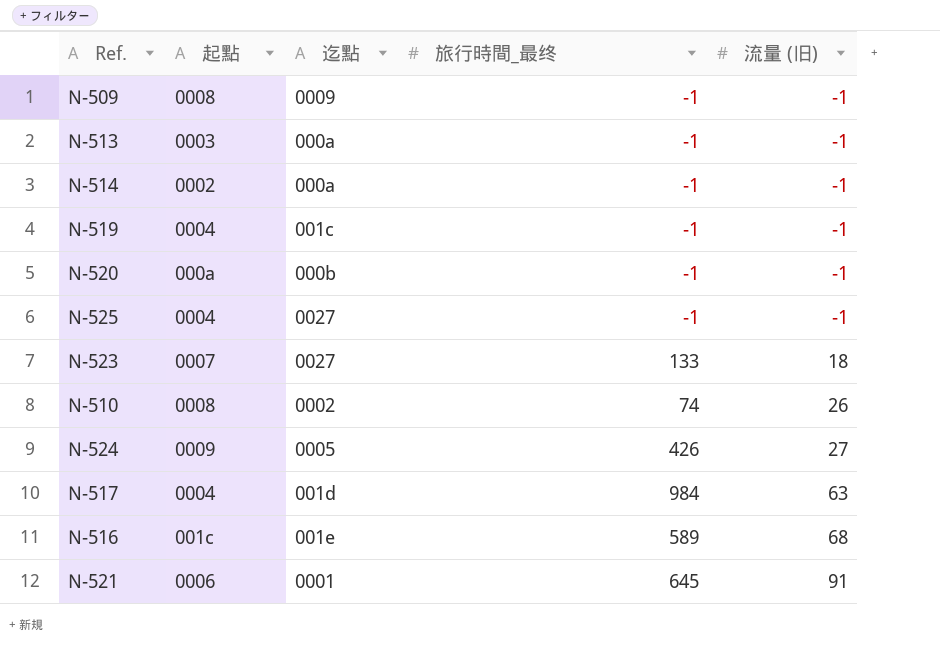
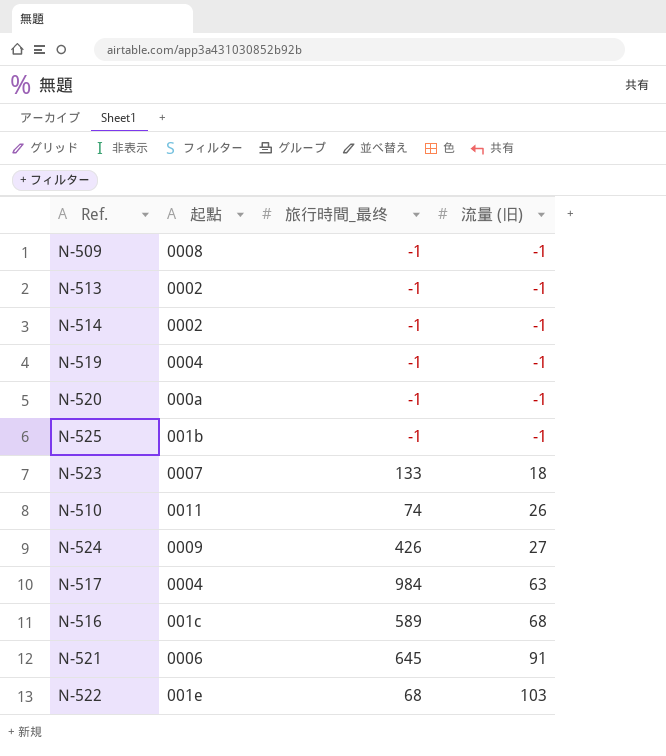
column 迄點 | position: 3 -> none
N-513 | 起點: 0003 -> 0002
N-525 | 起點: 0004 -> 001b
N-510 | 起點: 0008 -> 0011
row N-522: none -> 001e | 68 | 103

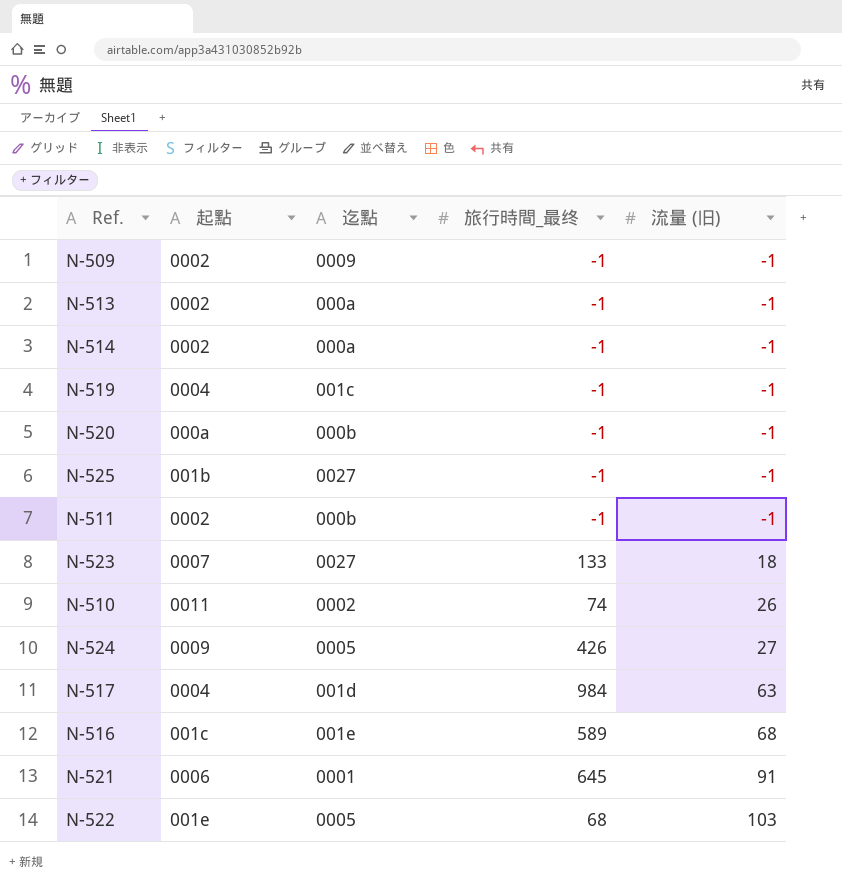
column 迄點 | position: none -> 3
N-509 | 起點: 0008 -> 0002
row N-511: none -> 0002 | 000b | -1 | -1

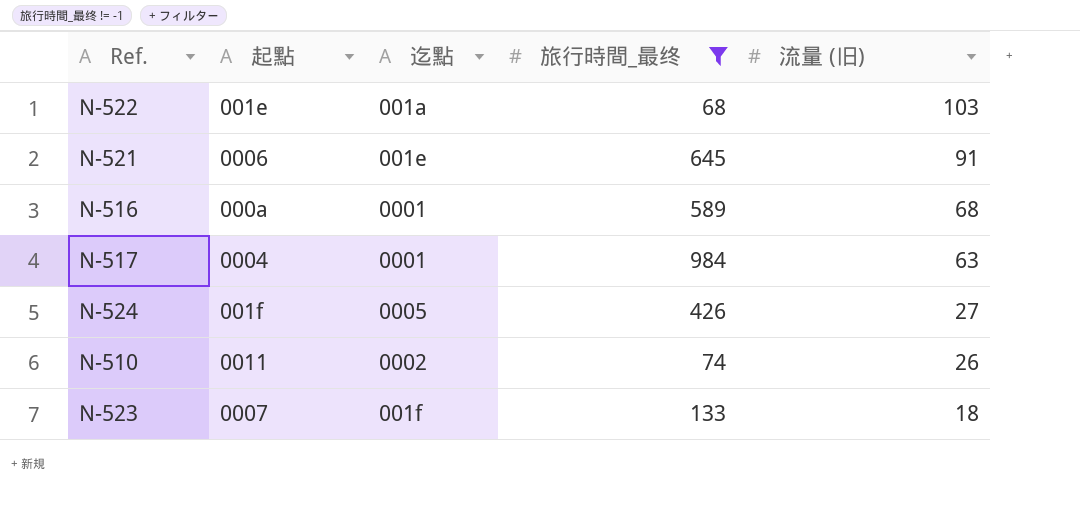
filter: none -> 旅行時間_最终 != -1
row order: 流量 (旧) ascending -> 流量 (旧) descending
N-522 | 迄點: 0005 -> 001a
N-521 | 迄點: 0001 -> 001e
N-516 | 起點: 001c -> 000a
N-516 | 迄點: 001e -> 0001
N-517 | 迄點: 001d -> 0001
N-524 | 起點: 0009 -> 001f
N-523 | 迄點: 0027 -> 001f

